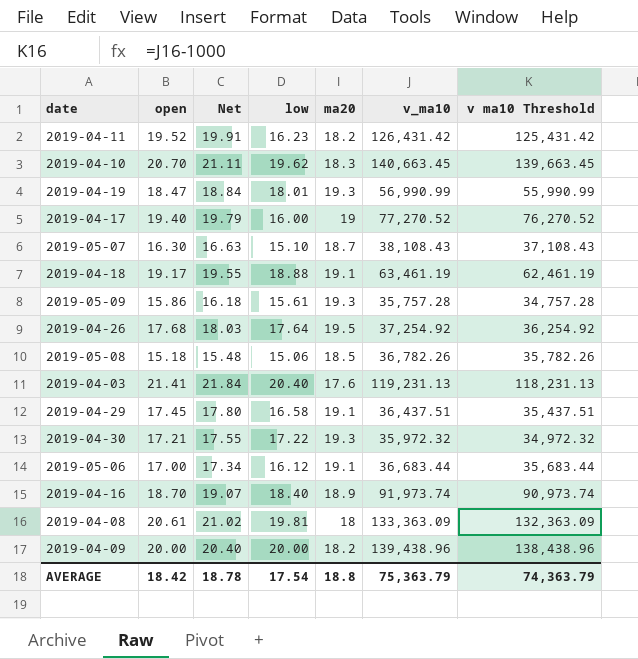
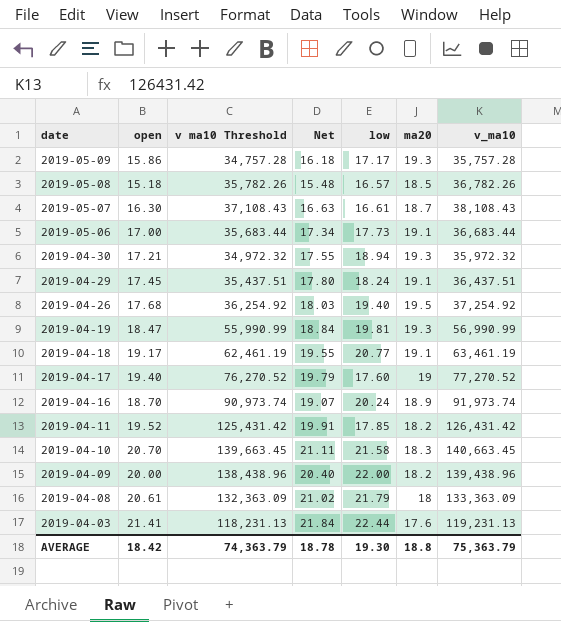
row order: none -> date descending
column v ma10 Threshold | position: 7 -> 3
2019-05-09 | low: 15.61 -> 17.17
2019-05-08 | low: 15.06 -> 16.57
2019-05-07 | low: 15.10 -> 16.61
2019-05-06 | low: 16.12 -> 17.73
2019-04-30 | low: 17.22 -> 18.94
2019-04-29 | low: 16.58 -> 18.24
2019-04-26 | low: 17.64 -> 19.40
2019-04-19 | low: 18.01 -> 19.81
2019-04-18 | low: 18.88 -> 20.77
2019-04-17 | low: 16.00 -> 17.60
2019-04-16 | low: 18.40 -> 20.24
2019-04-11 | low: 16.23 -> 17.85
2019-04-10 | low: 19.62 -> 21.58
2019-04-09 | low: 20.00 -> 22.00
2019-04-08 | low: 19.81 -> 21.79
2019-04-03 | low: 20.40 -> 22.44
AVERAGE | low: 17.54 -> 19.30

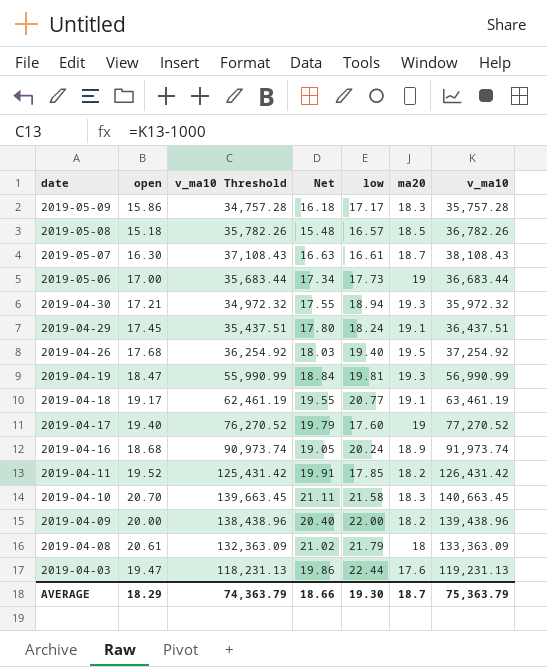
column name: v ma10 Threshold -> v_ma10 Threshold
2019-05-09 | ma20: 19.3 -> 18.3
2019-05-06 | ma20: 19.1 -> 19
2019-04-16 | open: 18.70 -> 18.68
2019-04-16 | Net: 19.07 -> 19.05
2019-04-03 | open: 21.41 -> 19.47
2019-04-03 | Net: 21.84 -> 19.86
AVERAGE | open: 18.42 -> 18.29
AVERAGE | Net: 18.78 -> 18.66
AVERAGE | ma20: 18.8 -> 18.7

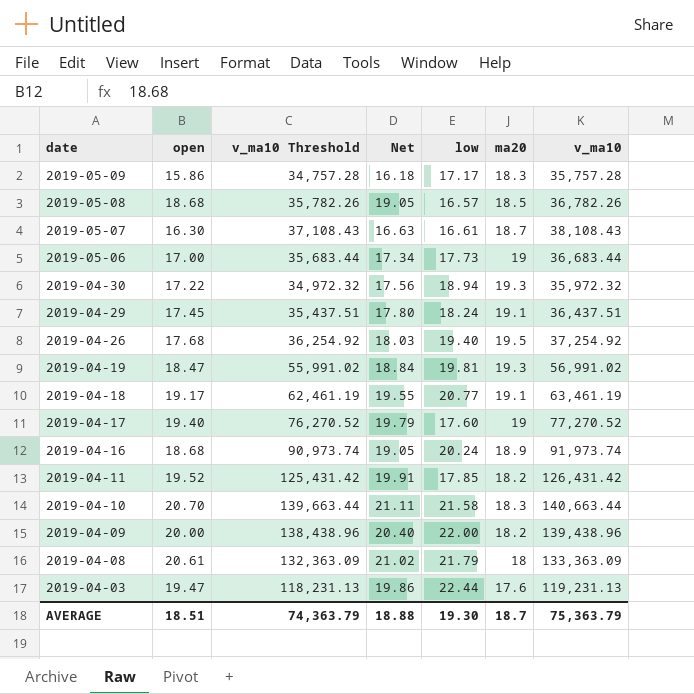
2019-05-08 | open: 15.18 -> 18.68
2019-05-08 | Net: 15.48 -> 19.05
2019-04-30 | open: 17.21 -> 17.22
2019-04-30 | Net: 17.55 -> 17.56
2019-04-19 | v_ma10 Threshold: 55,990.99 -> 55,991.02
2019-04-19 | v_ma10: 56,990.99 -> 56,991.02
2019-04-10 | v_ma10 Threshold: 139,663.45 -> 139,663.44
2019-04-10 | v_ma10: 140,663.45 -> 140,663.44
AVERAGE | open: 18.29 -> 18.51
AVERAGE | Net: 18.66 -> 18.88

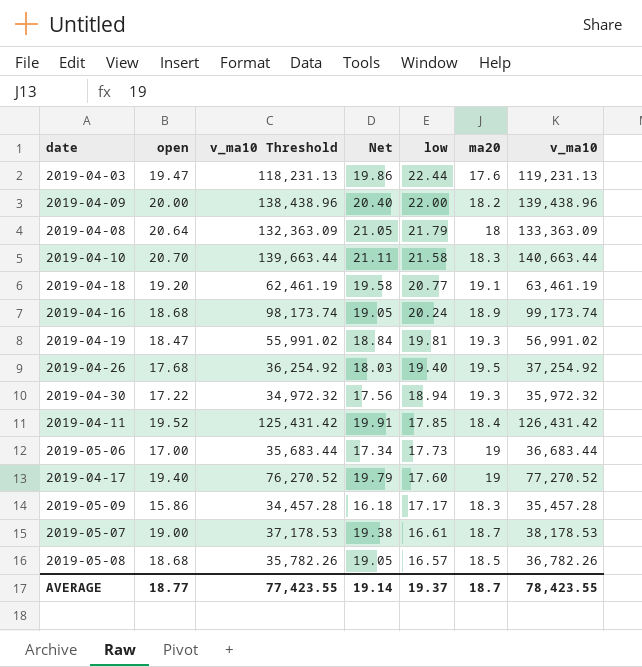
row order: date descending -> low descending
row 2019-04-29: 17.45 | 35,437.51 | 17.80 | 18.24 | 19.1 | 36,437.51 -> none
2019-04-08 | open: 20.61 -> 20.64
2019-04-08 | Net: 21.02 -> 21.05
2019-04-18 | open: 19.17 -> 19.20
2019-04-18 | Net: 19.55 -> 19.58
2019-04-16 | v_ma10 Threshold: 90,973.74 -> 98,173.74
2019-04-16 | v_ma10: 91,973.74 -> 99,173.74
2019-04-11 | ma20: 18.2 -> 18.4
2019-05-09 | v_ma10 Threshold: 34,757.28 -> 34,457.28
2019-05-09 | v_ma10: 35,757.28 -> 35,457.28
2019-05-07 | open: 16.30 -> 19.00
2019-05-07 | v_ma10 Threshold: 37,108.43 -> 37,178.53
2019-05-07 | Net: 16.63 -> 19.38
2019-05-07 | v_ma10: 38,108.43 -> 38,178.53
AVERAGE | open: 18.51 -> 18.77
AVERAGE | v_ma10 Threshold: 74,363.79 -> 77,423.55
AVERAGE | Net: 18.88 -> 19.14
AVERAGE | low: 19.30 -> 19.37
AVERAGE | v_ma10: 75,363.79 -> 78,423.55

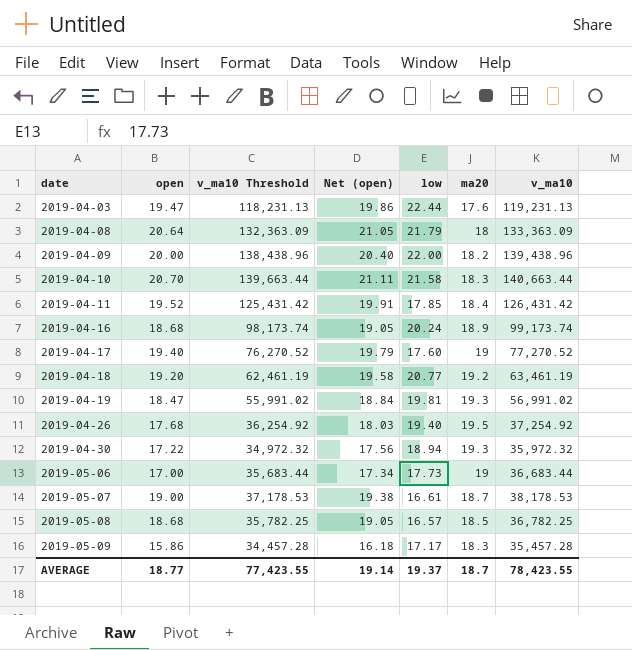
row order: low descending -> date ascending
column name: Net -> Net (open)
2019-04-18 | ma20: 19.1 -> 19.2
2019-05-08 | v_ma10 Threshold: 35,782.26 -> 35,782.25
2019-05-08 | v_ma10: 36,782.26 -> 36,782.25

